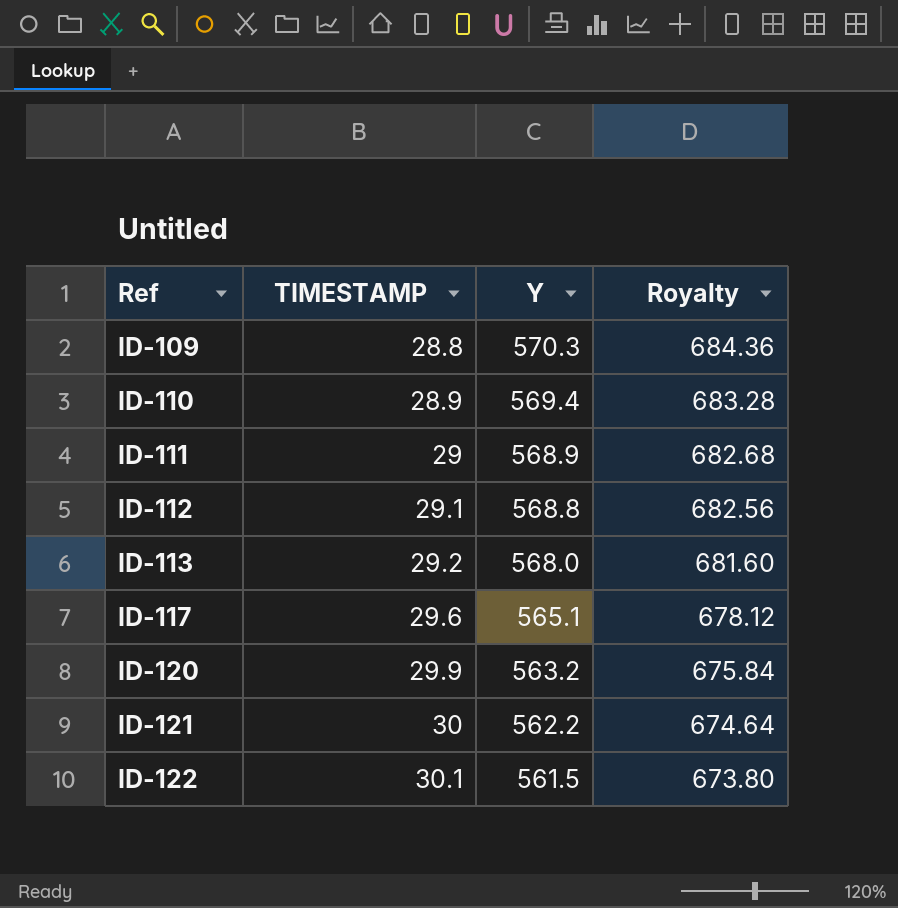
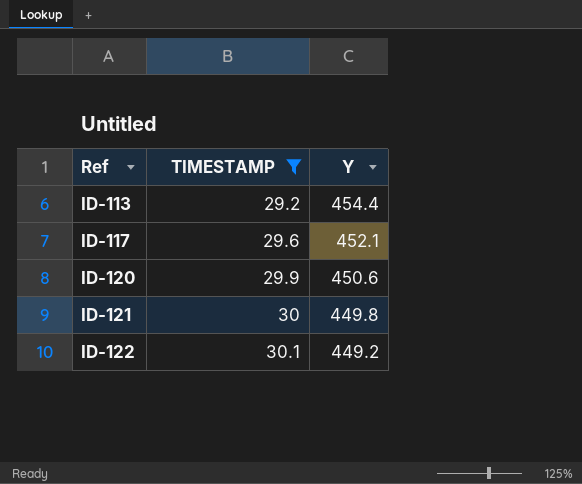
filter: none -> TIMESTAMP >= 29.2
column Royalty | formula: [Y] * 1.2 -> none
ID-113 | Y: 568.0 -> 454.4
ID-117 | Y: 565.1 -> 452.1
ID-120 | Y: 563.2 -> 450.6
ID-121 | Y: 562.2 -> 449.8
ID-122 | Y: 561.5 -> 449.2

